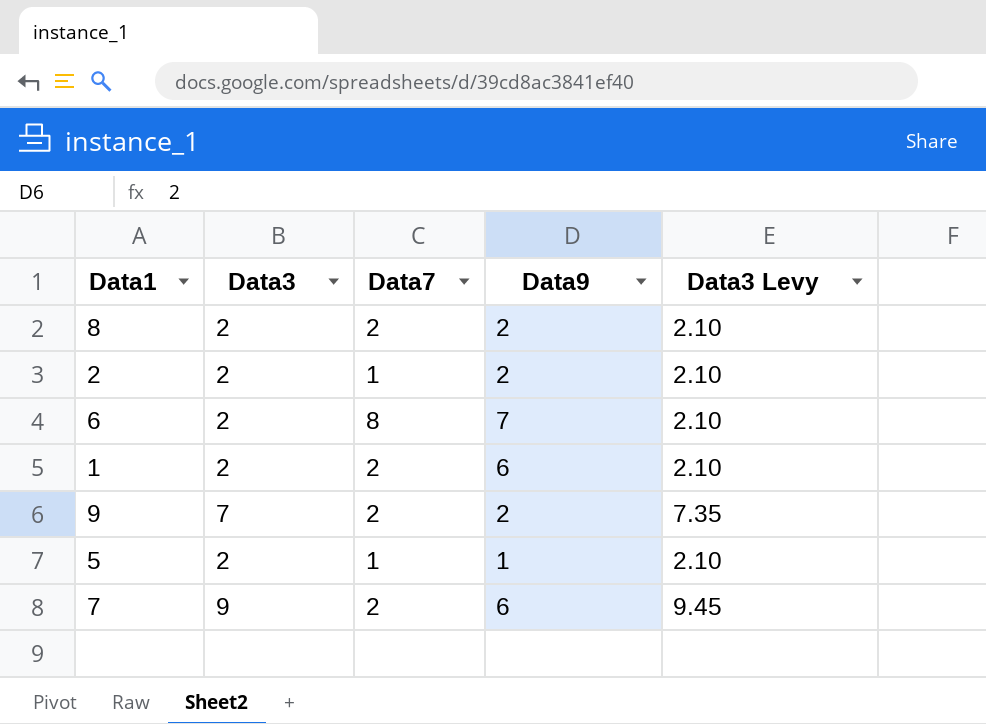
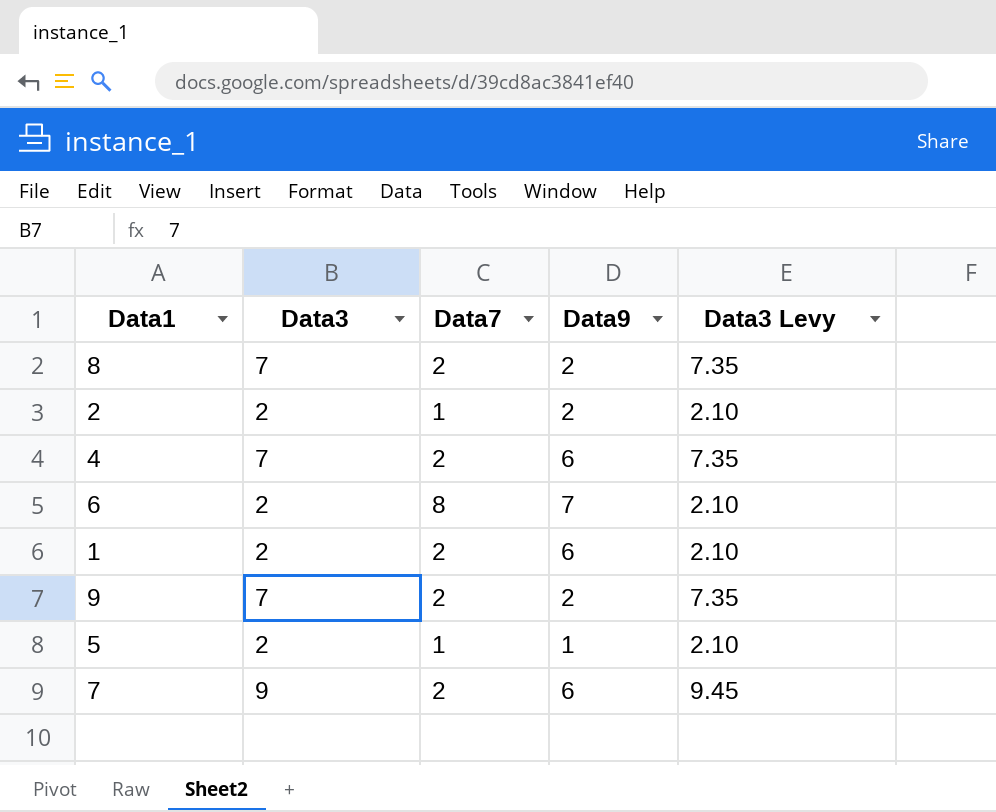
8 | Data3: 2 -> 7
8 | Data3 Levy: 2.10 -> 7.35
row 4: none -> 7 | 2 | 6 | 7.35

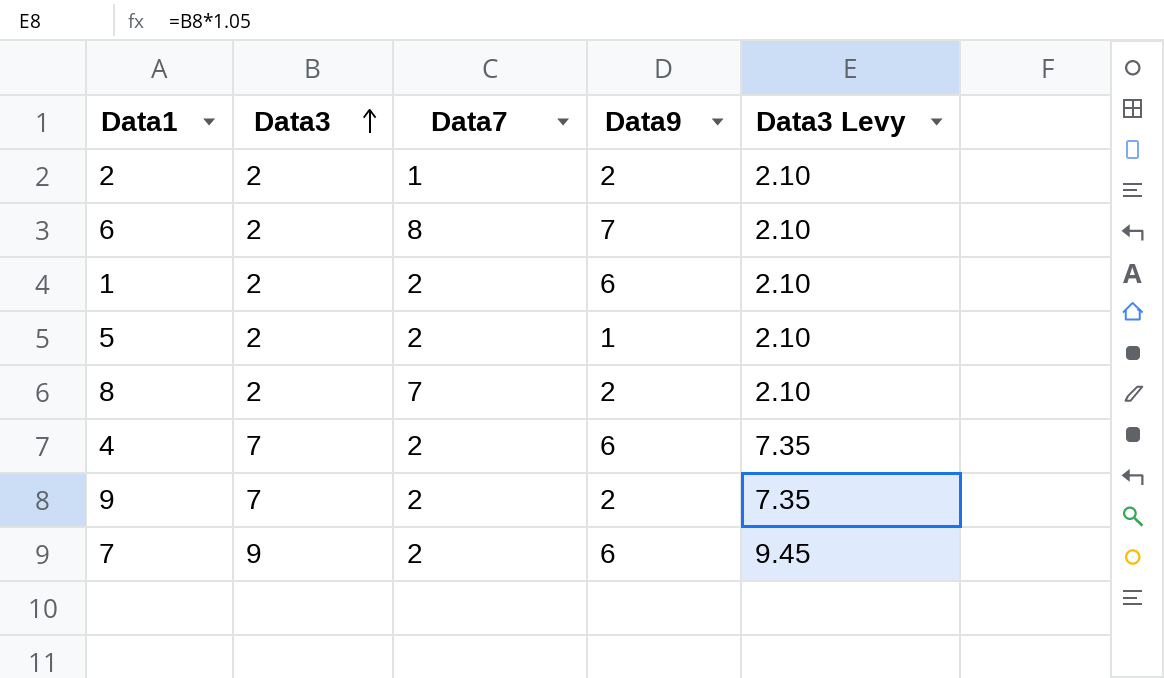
row order: none -> Data3 ascending
5 | Data7: 1 -> 2
8 | Data3: 7 -> 2
8 | Data7: 2 -> 7
8 | Data3 Levy: 7.35 -> 2.10

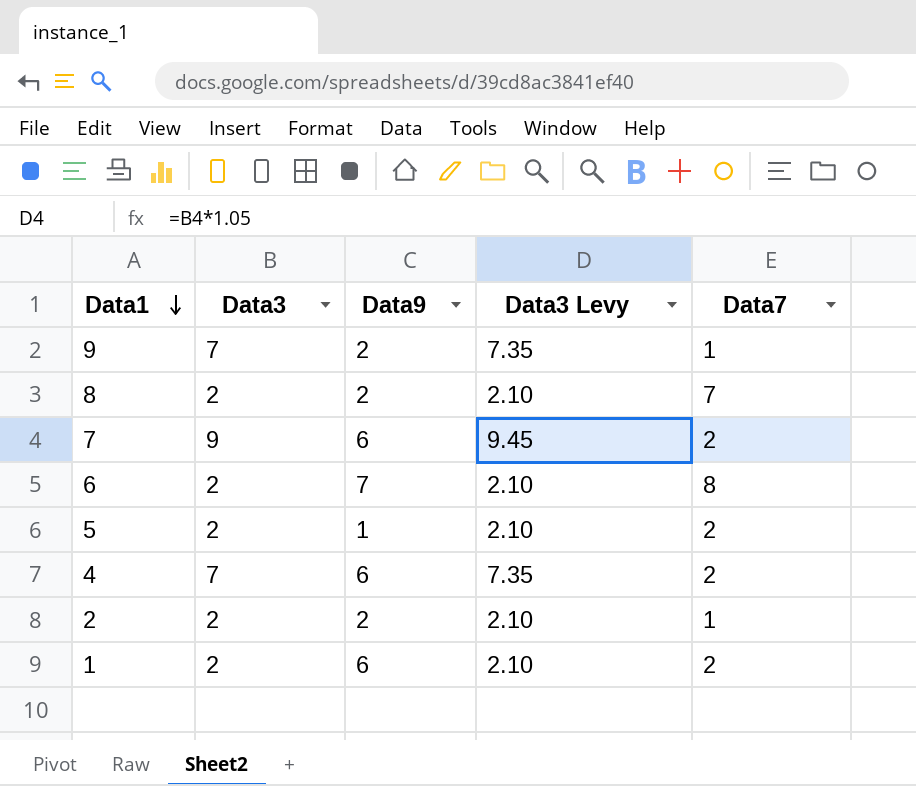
row order: Data3 ascending -> Data1 descending
column Data7 | position: 3 -> 5
9 | Data7: 2 -> 1

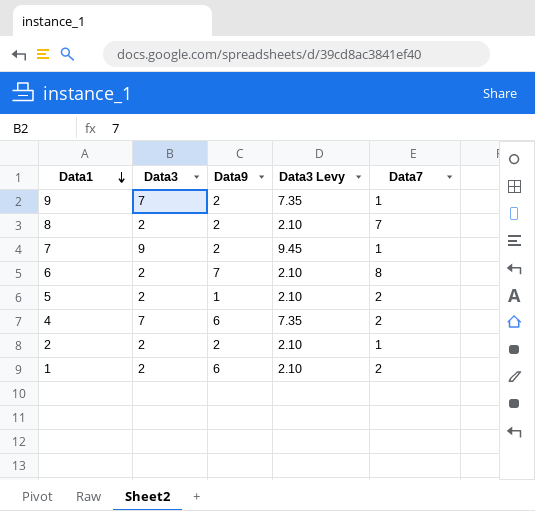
7 | Data9: 6 -> 2
7 | Data7: 2 -> 1

